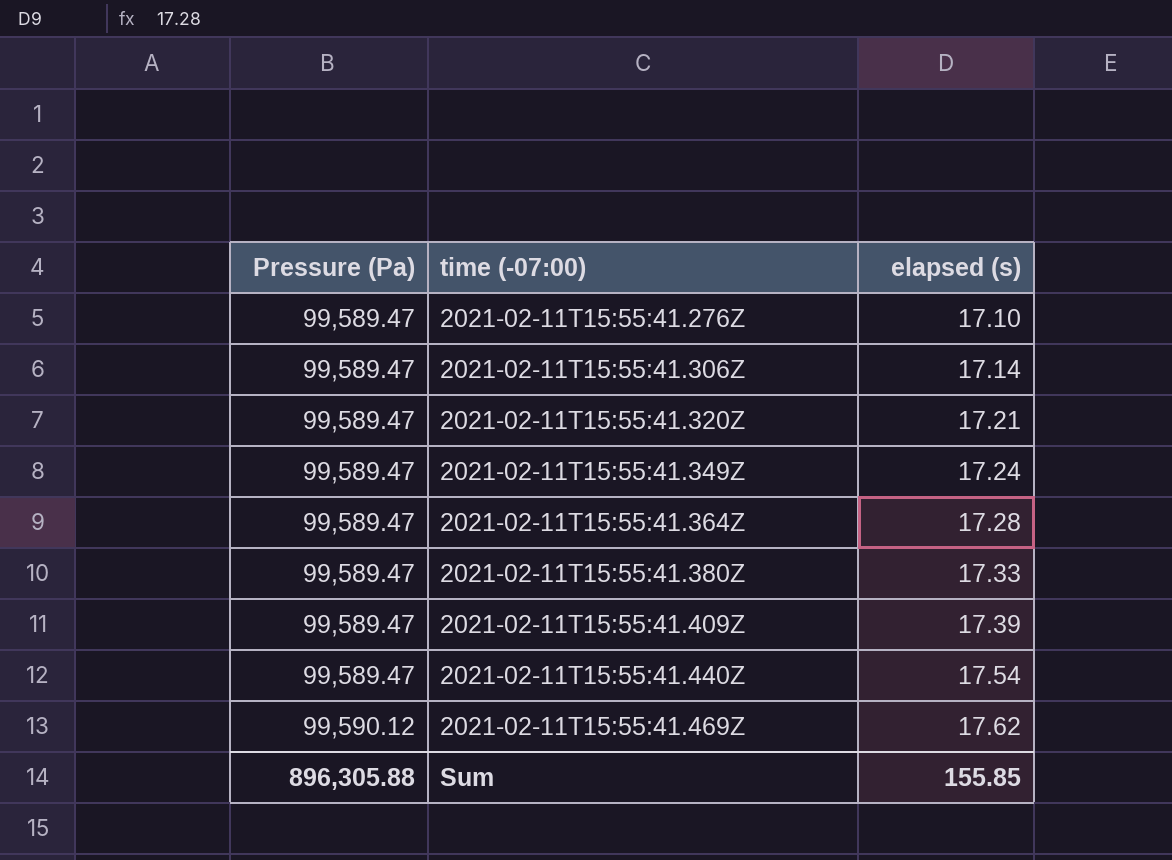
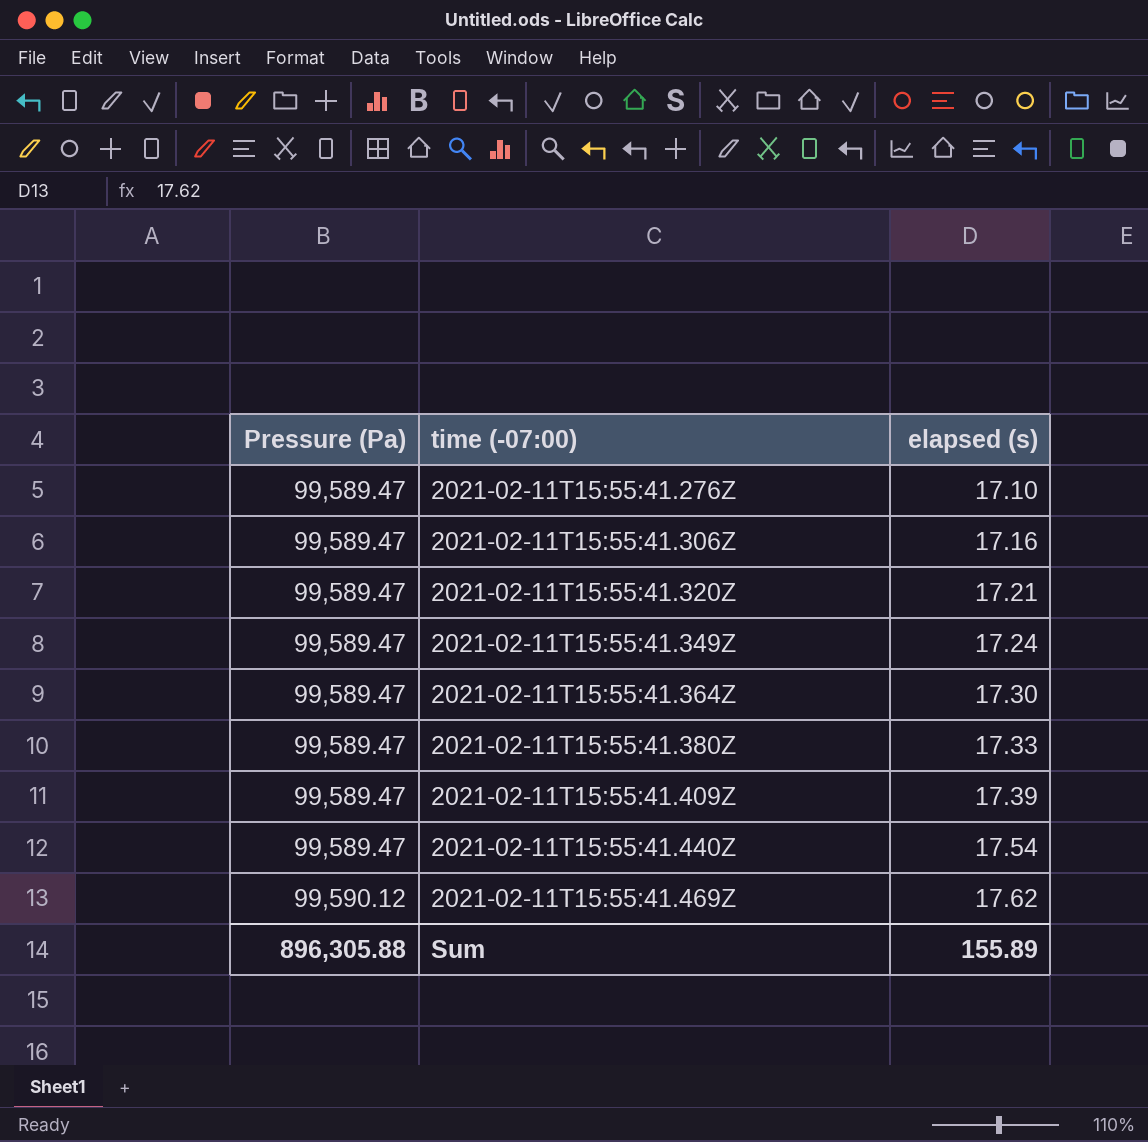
2021-02-11T15:55:41.306Z | elapsed (s): 17.14 -> 17.16
2021-02-11T15:55:41.364Z | elapsed (s): 17.28 -> 17.30
Sum | elapsed (s): 155.85 -> 155.89

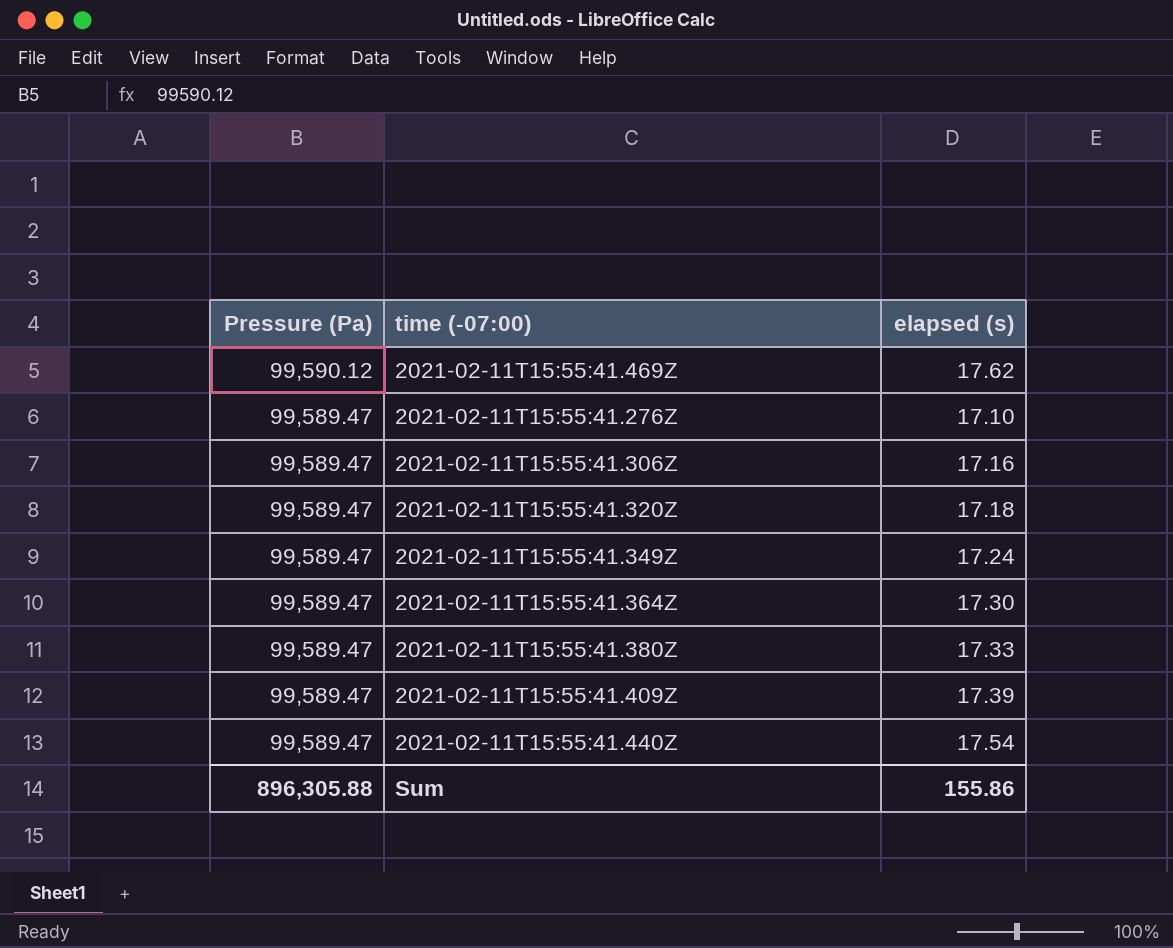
row order: Pressure (Pa) ascending -> Pressure (Pa) descending
2021-02-11T15:55:41.320Z | elapsed (s): 17.21 -> 17.18
Sum | elapsed (s): 155.89 -> 155.86

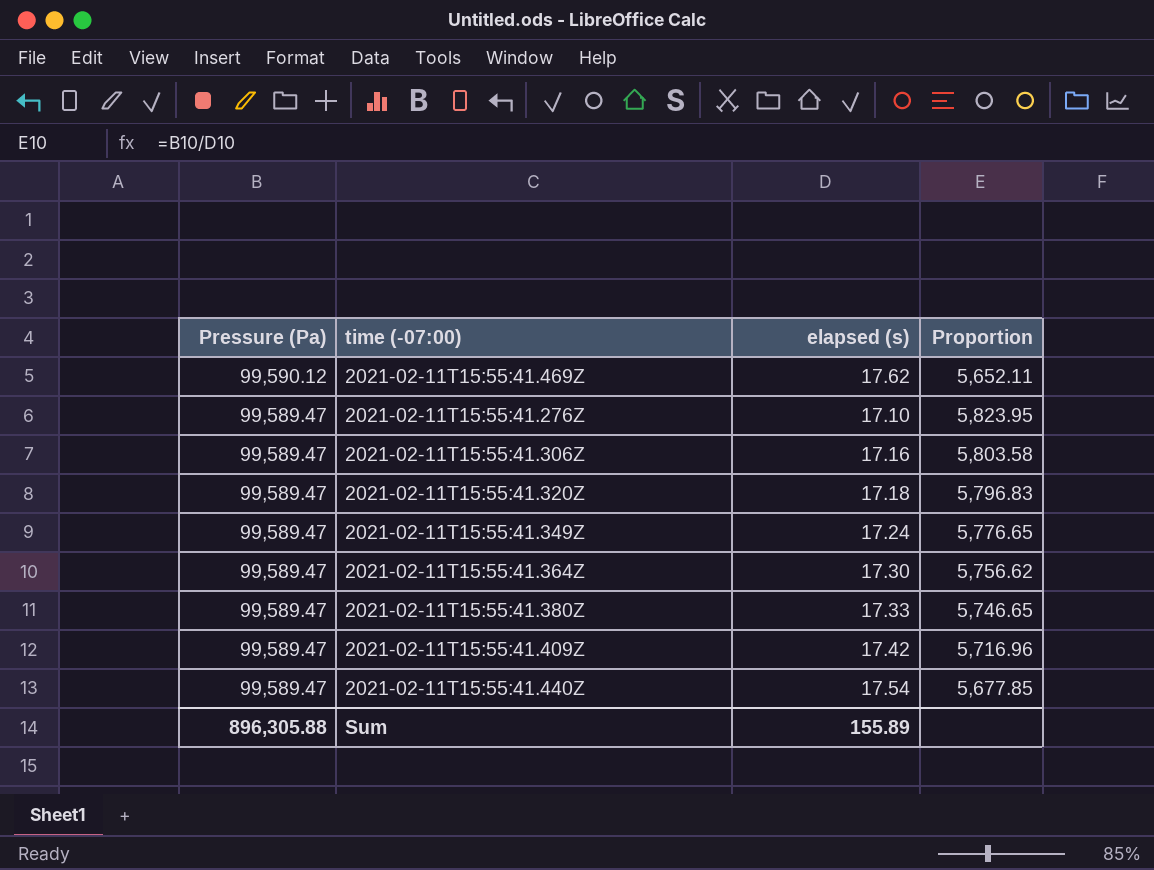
column Proportion | formula: none -> [Pressure (Pa)] / [elapsed (s)]
2021-02-11T15:55:41.409Z | elapsed (s): 17.39 -> 17.42
Sum | elapsed (s): 155.86 -> 155.89

